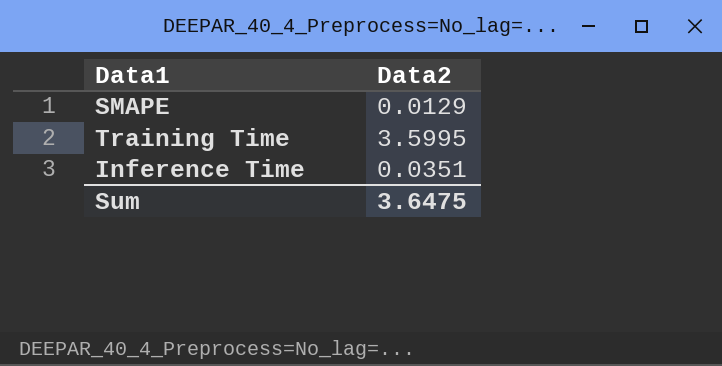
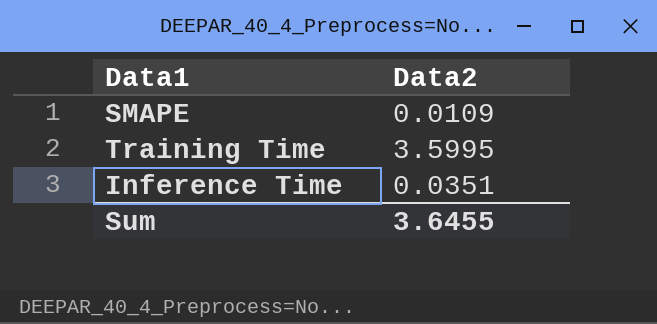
SMAPE | Data2: 0.0129 -> 0.0109
Sum | Data2: 3.6475 -> 3.6455

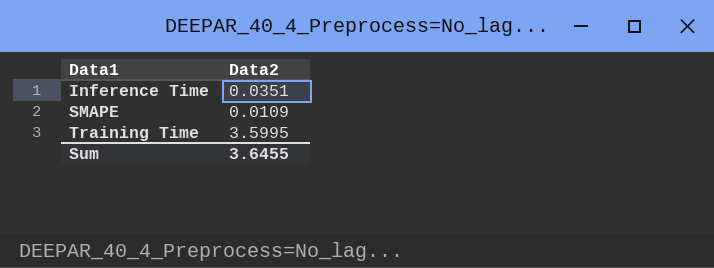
row order: none -> Data1 ascending

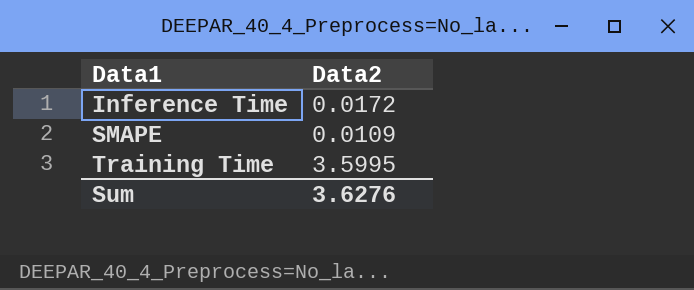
Inference Time | Data2: 0.0351 -> 0.0172
Sum | Data2: 3.6455 -> 3.6276

